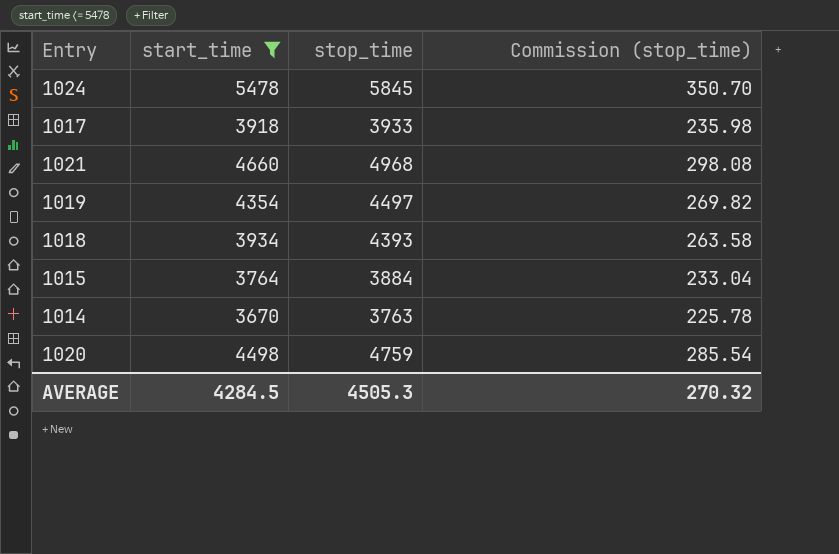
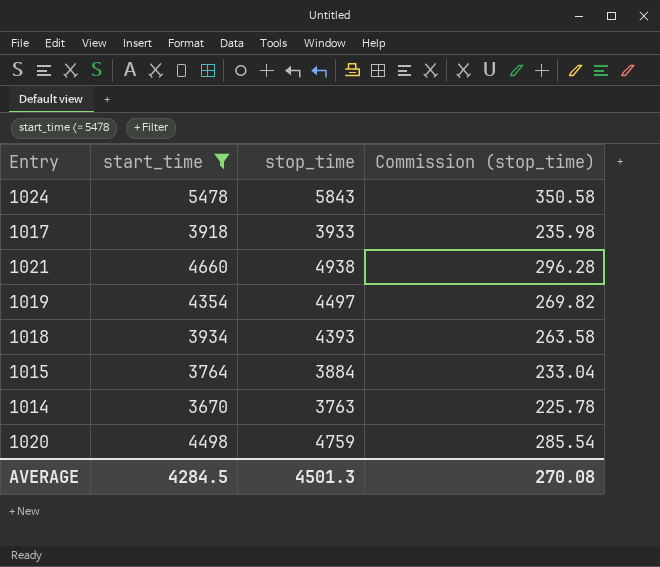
1024 | stop_time: 5845 -> 5843
1024 | Commission (stop_time): 350.70 -> 350.58
1021 | stop_time: 4968 -> 4938
1021 | Commission (stop_time): 298.08 -> 296.28
AVERAGE | stop_time: 4505.3 -> 4501.3
AVERAGE | Commission (stop_time): 270.32 -> 270.08

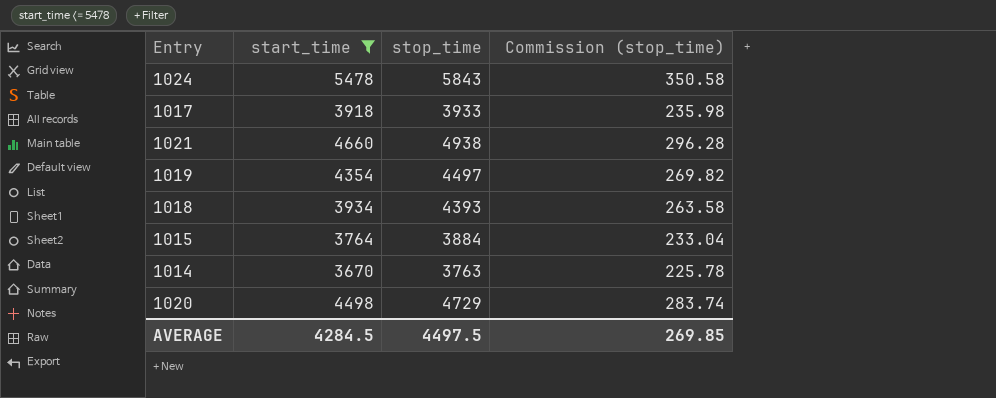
1020 | stop_time: 4759 -> 4729
1020 | Commission (stop_time): 285.54 -> 283.74
AVERAGE | stop_time: 4501.3 -> 4497.5
AVERAGE | Commission (stop_time): 270.08 -> 269.85

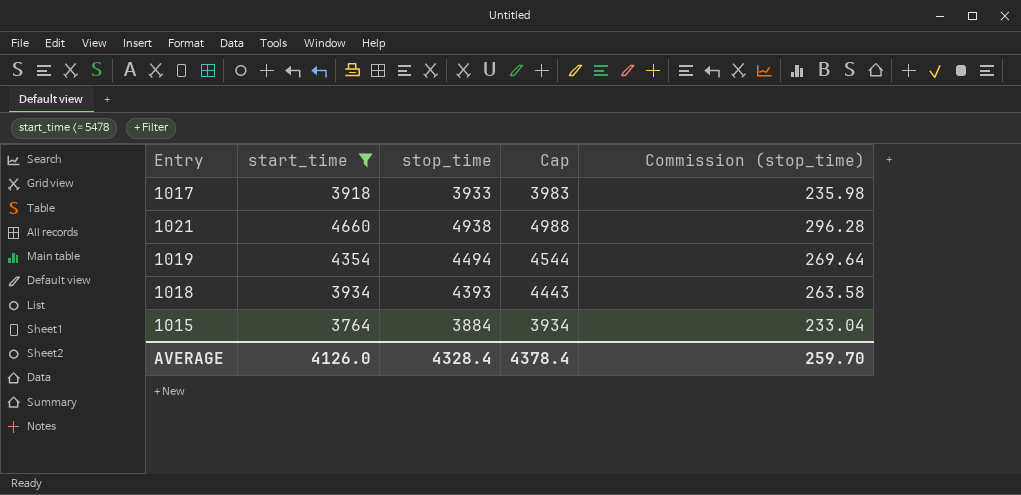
column Cap | formula: none -> [stop_time] + 50
row 1024: 5478 | 5843 | 350.58 -> none
row 1014: 3670 | 3763 | 225.78 -> none
row 1020: 4498 | 4729 | 283.74 -> none
1019 | stop_time: 4497 -> 4494
1019 | Commission (stop_time): 269.82 -> 269.64
AVERAGE | start_time: 4284.5 -> 4126.0
AVERAGE | stop_time: 4497.5 -> 4328.4
AVERAGE | Commission (stop_time): 269.85 -> 259.70

